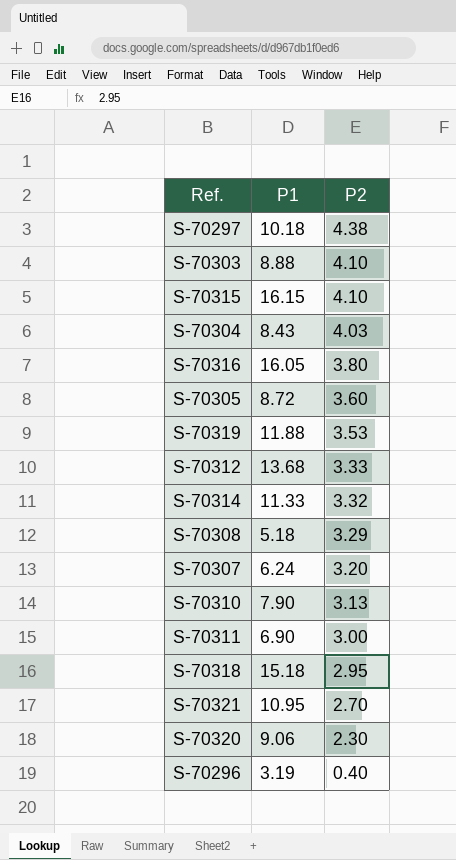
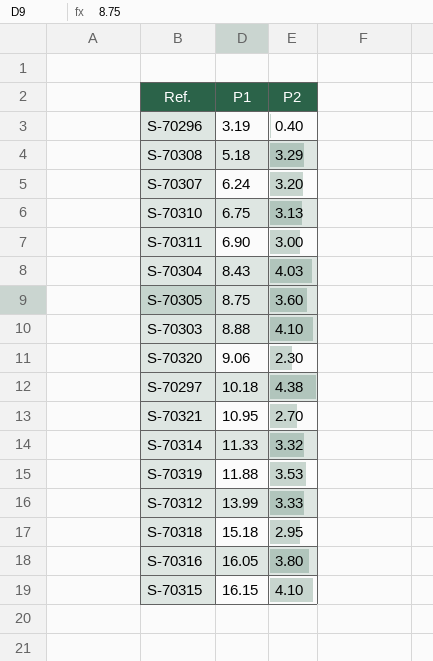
row order: P2 descending -> P1 ascending
S-70310 | P1: 7.90 -> 6.75
S-70305 | P1: 8.72 -> 8.75
S-70312 | P1: 13.68 -> 13.99

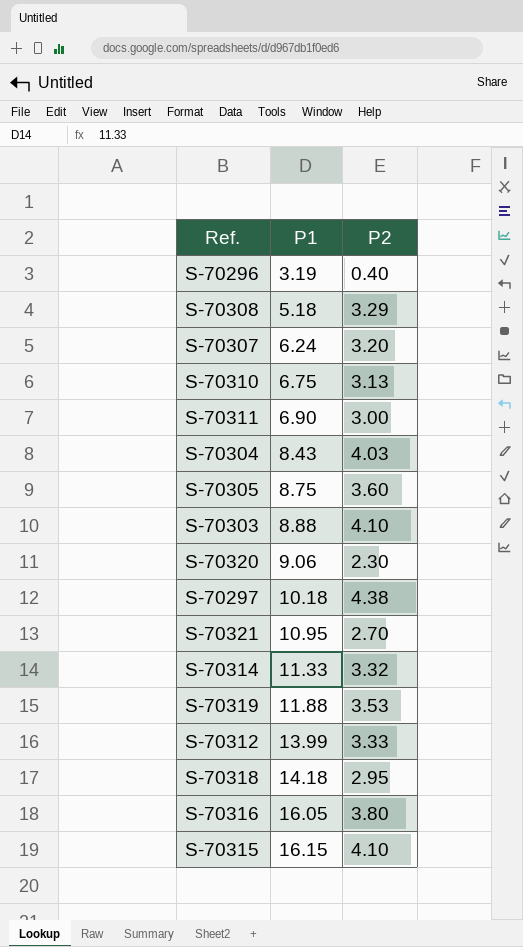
S-70318 | P1: 15.18 -> 14.18

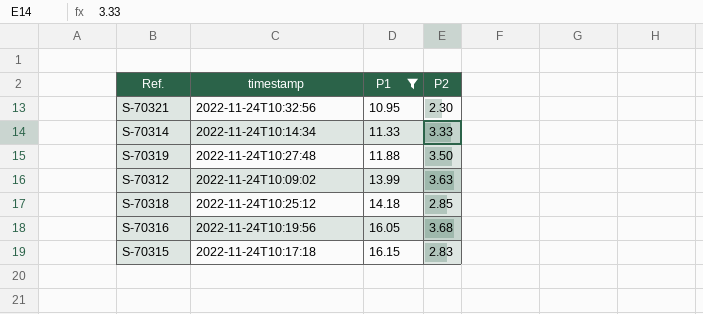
filter: none -> P1 >= 10.95
column timestamp | position: none -> 2
S-70321 | P2: 2.70 -> 2.30
S-70314 | P2: 3.32 -> 3.33
S-70319 | P2: 3.53 -> 3.50
S-70312 | P2: 3.33 -> 3.63
S-70318 | P2: 2.95 -> 2.85
S-70316 | P2: 3.80 -> 3.68
S-70315 | P2: 4.10 -> 2.83

